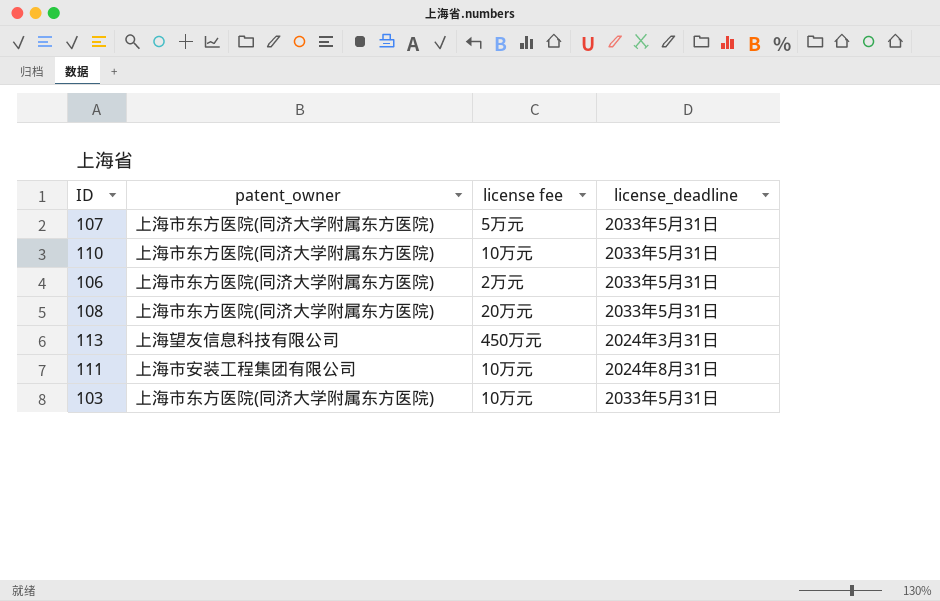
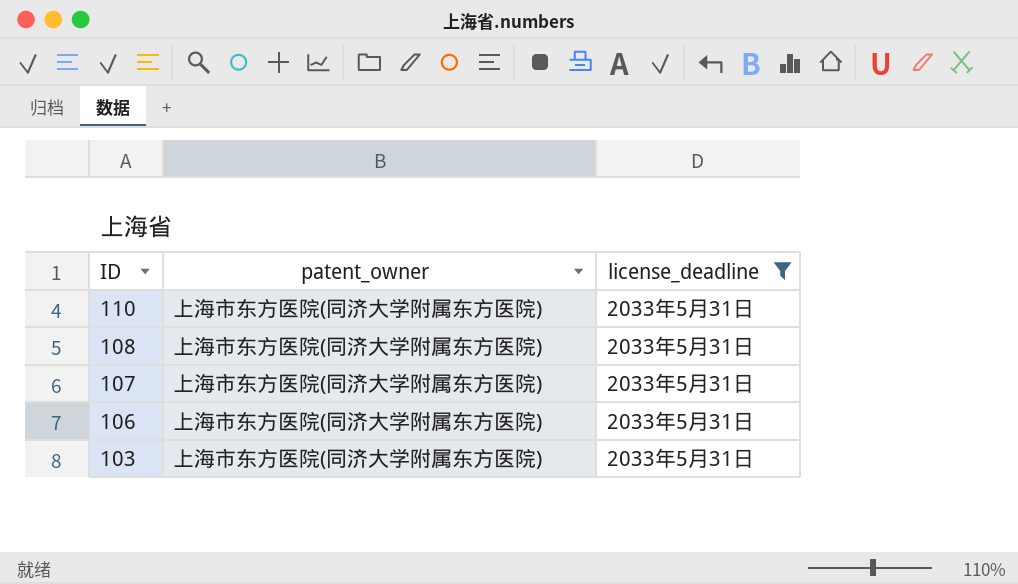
filter: none -> license_deadline = 2033年5月31日
row order: none -> ID descending
column license fee | position: 3 -> none

